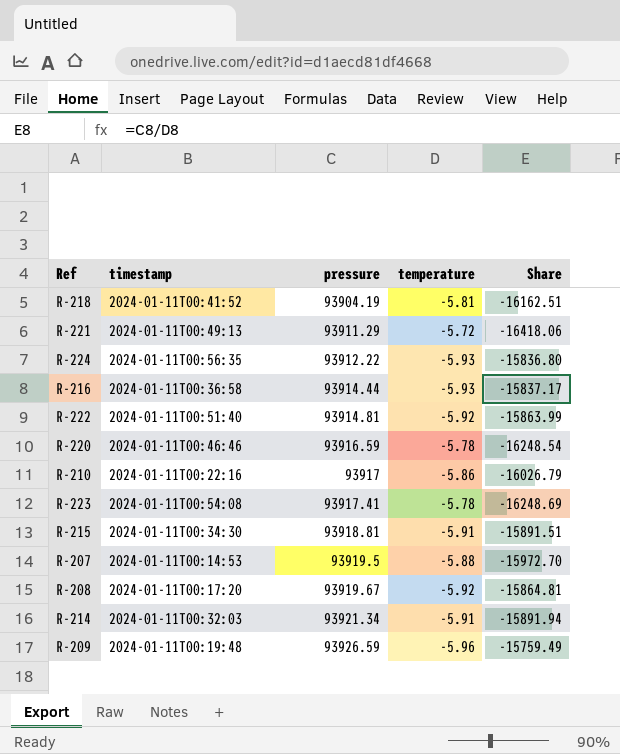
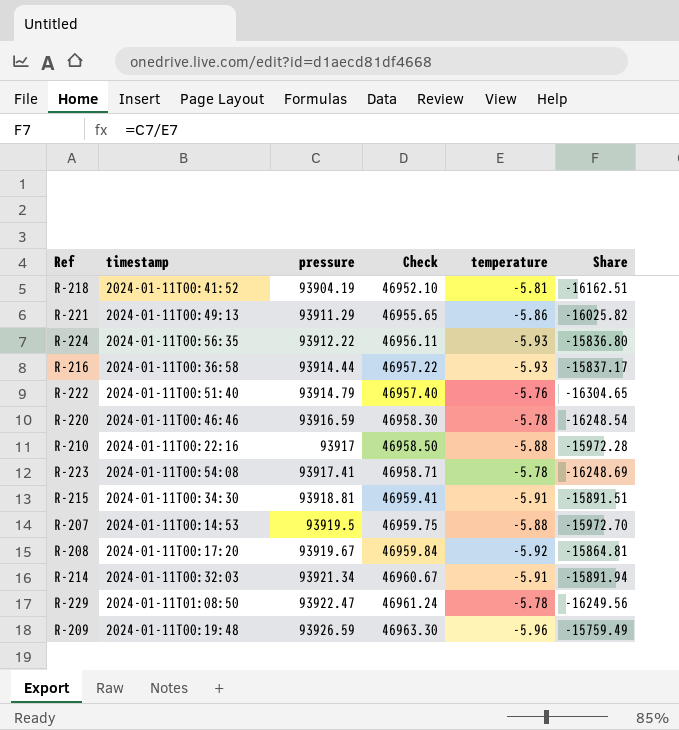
column Check | formula: none -> [pressure] * 0.5
R-221 | temperature: -5.72 -> -5.86
R-221 | Share: -16418.06 -> -16025.82
R-222 | pressure: 93914.81 -> 93914.79
R-222 | temperature: -5.92 -> -5.76
R-222 | Share: -15863.99 -> -16304.65
R-210 | temperature: -5.86 -> -5.88
R-210 | Share: -16026.79 -> -15972.28
row R-229: none -> 2024-01-11T01:08:50 | 93922.47 | 46961.24 | -5.78 | -16249.56

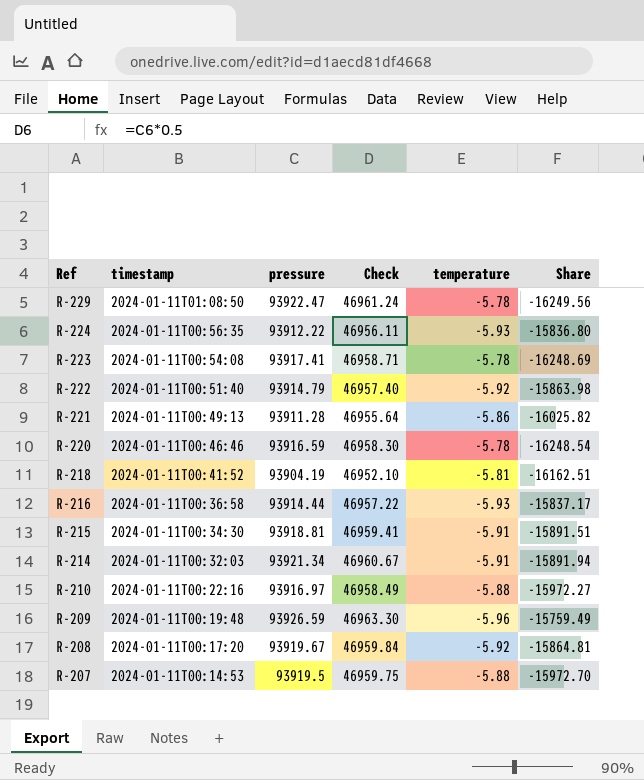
row order: pressure ascending -> Ref descending
R-222 | temperature: -5.76 -> -5.92
R-222 | Share: -16304.65 -> -15863.98
R-221 | pressure: 93911.29 -> 93911.28
R-221 | Check: 46955.65 -> 46955.64
R-210 | pressure: 93917 -> 93916.97
R-210 | Check: 46958.50 -> 46958.49
R-210 | Share: -15972.28 -> -15972.27

